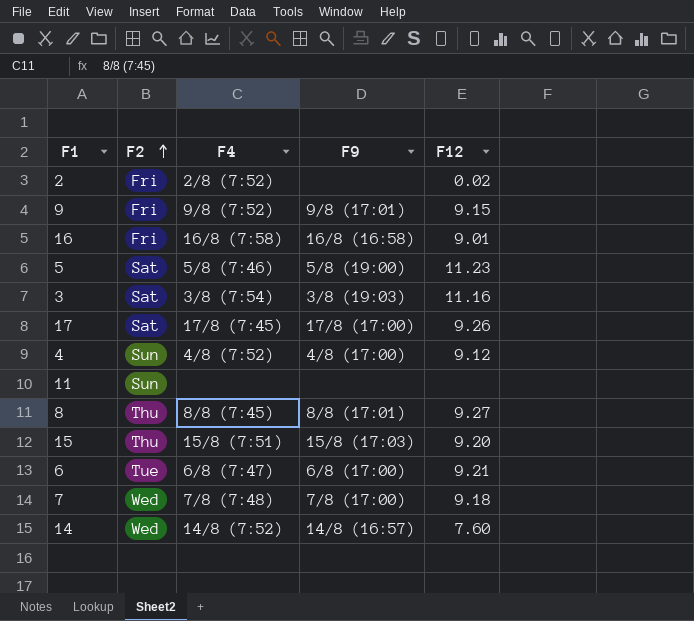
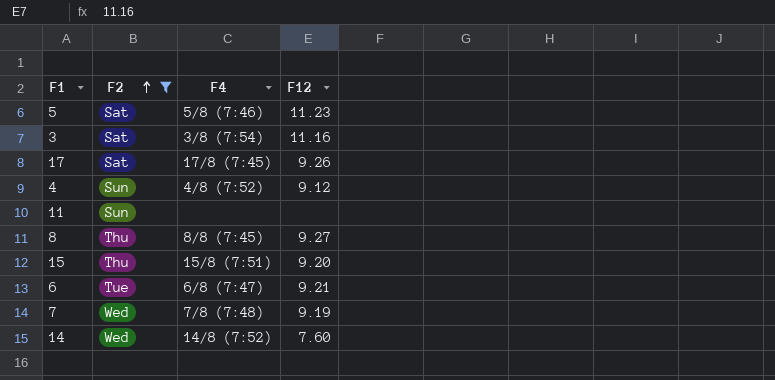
filter: none -> F2 != Fri
column F9 | position: 4 -> none
7 | F12: 9.18 -> 9.19

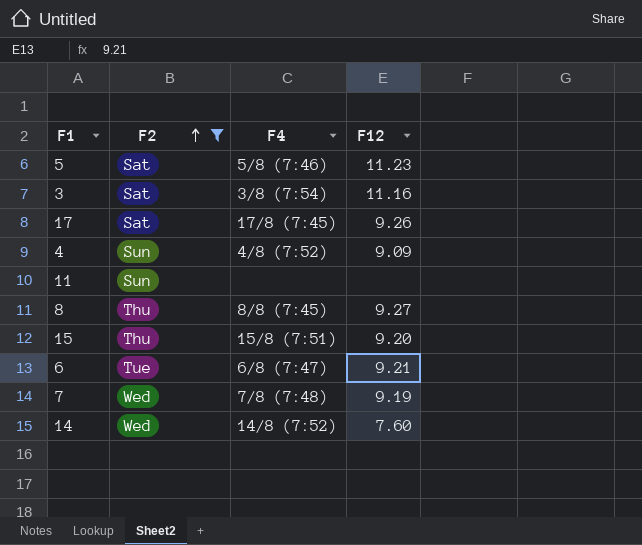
4 | F12: 9.12 -> 9.09

